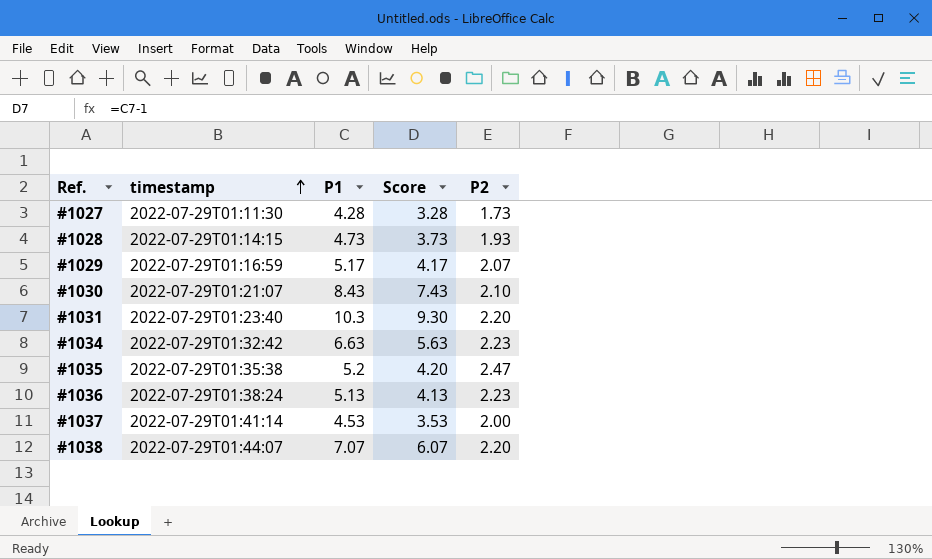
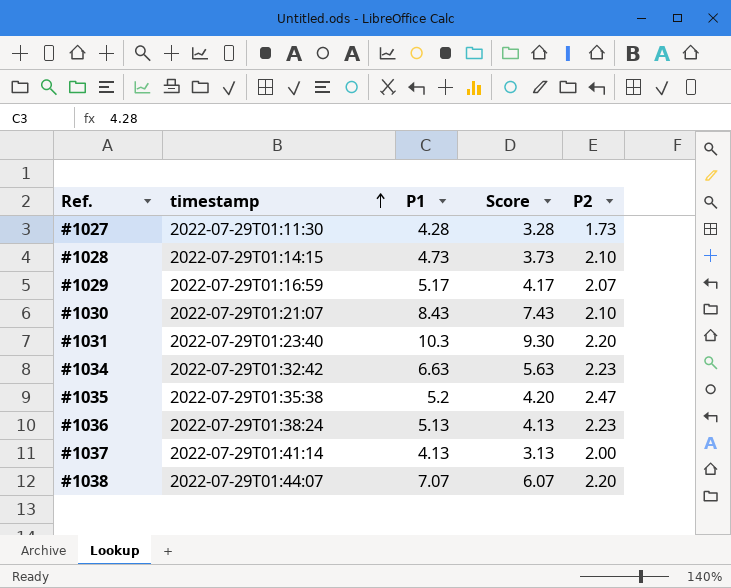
#1028 | P2: 1.93 -> 2.10
#1037 | P1: 4.53 -> 4.13
#1037 | Score: 3.53 -> 3.13

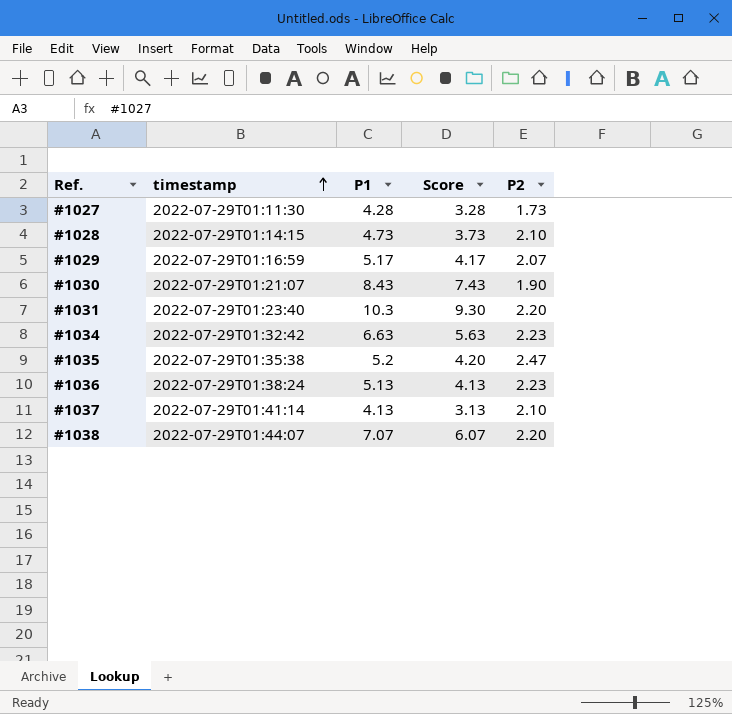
#1030 | P2: 2.10 -> 1.90
#1037 | P2: 2.00 -> 2.10

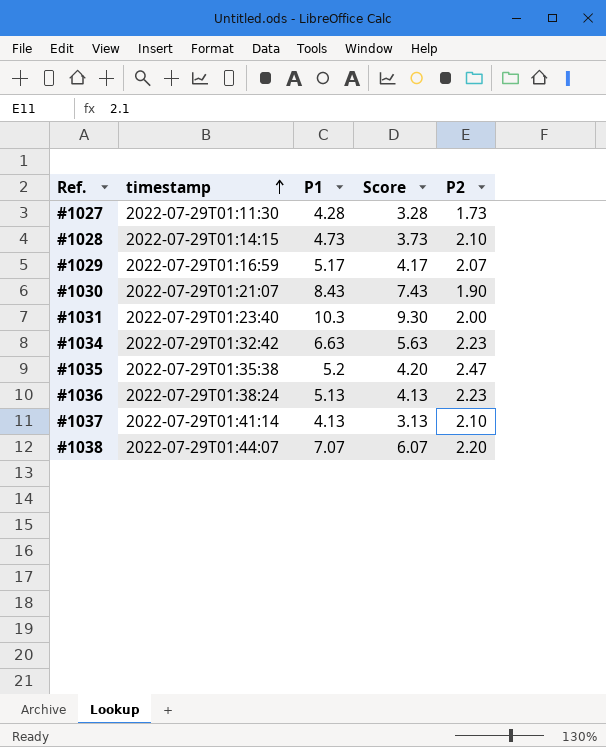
#1031 | P2: 2.20 -> 2.00

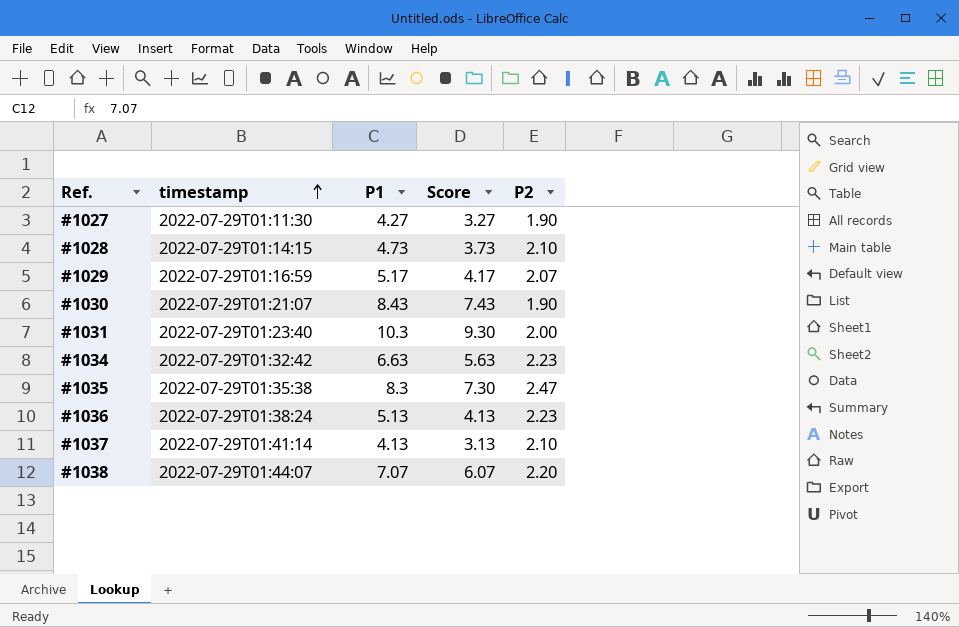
#1027 | P1: 4.28 -> 4.27
#1027 | Score: 3.28 -> 3.27
#1027 | P2: 1.73 -> 1.90
#1035 | P1: 5.2 -> 8.3
#1035 | Score: 4.20 -> 7.30

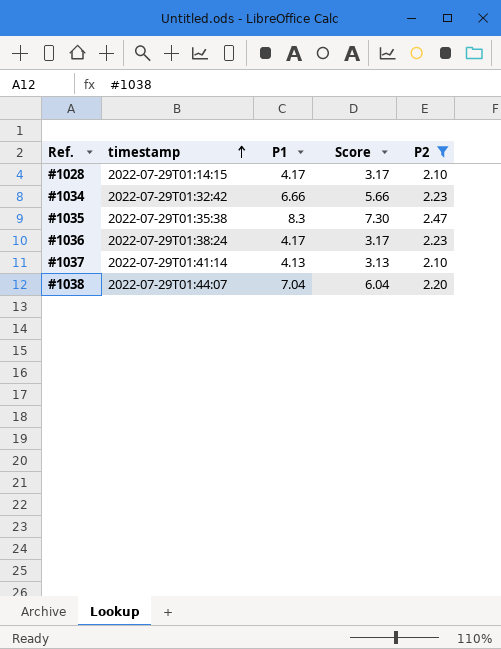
filter: none -> P2 >= 2.10
#1028 | P1: 4.73 -> 4.17
#1028 | Score: 3.73 -> 3.17
#1034 | P1: 6.63 -> 6.66
#1034 | Score: 5.63 -> 5.66
#1036 | P1: 5.13 -> 4.17
#1036 | Score: 4.13 -> 3.17
#1038 | P1: 7.07 -> 7.04
#1038 | Score: 6.07 -> 6.04

